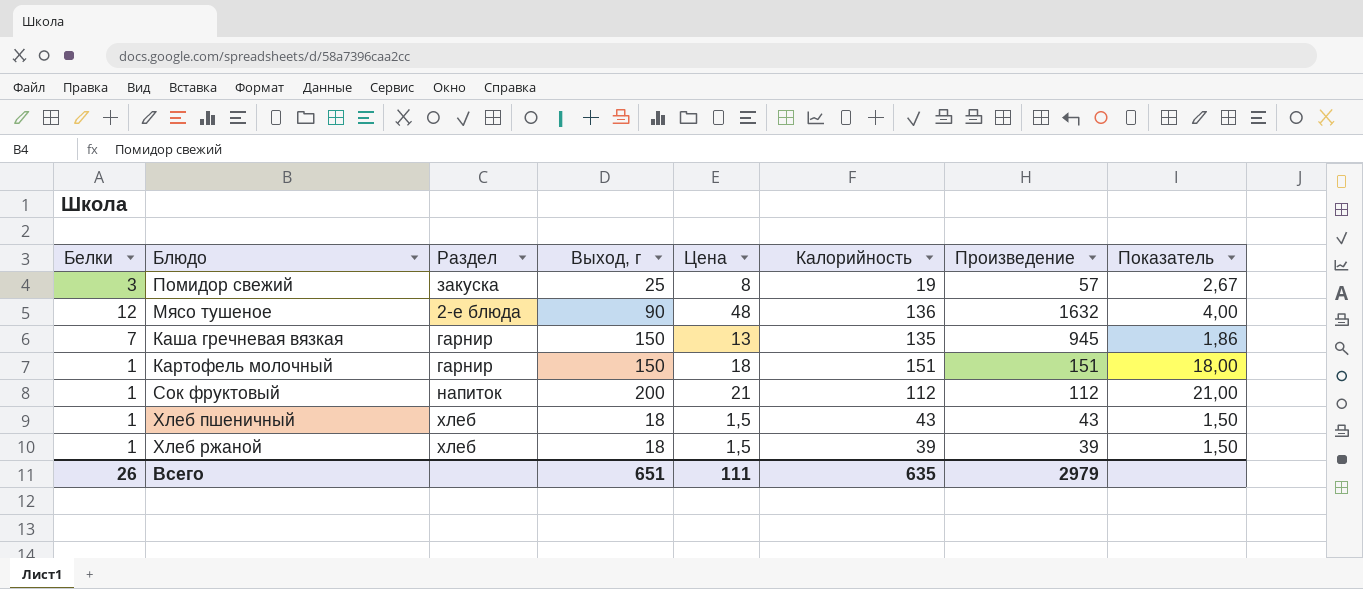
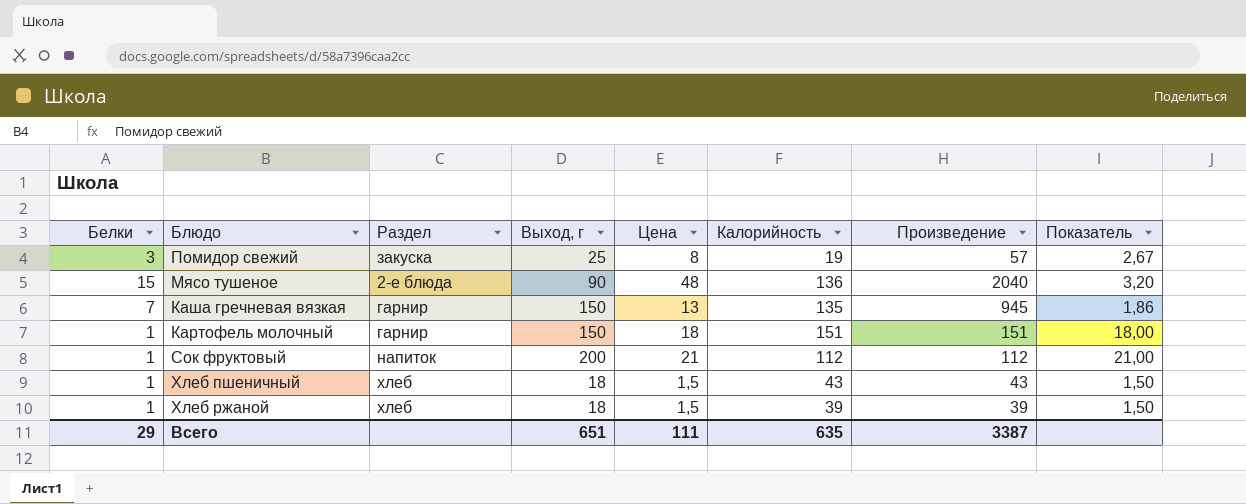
Мясо тушеное | Белки: 12 -> 15
Мясо тушеное | Произведение: 1632 -> 2040
Мясо тушеное | Показатель: 4,00 -> 3,20
Всего | Белки: 26 -> 29
Всего | Произведение: 2979 -> 3387

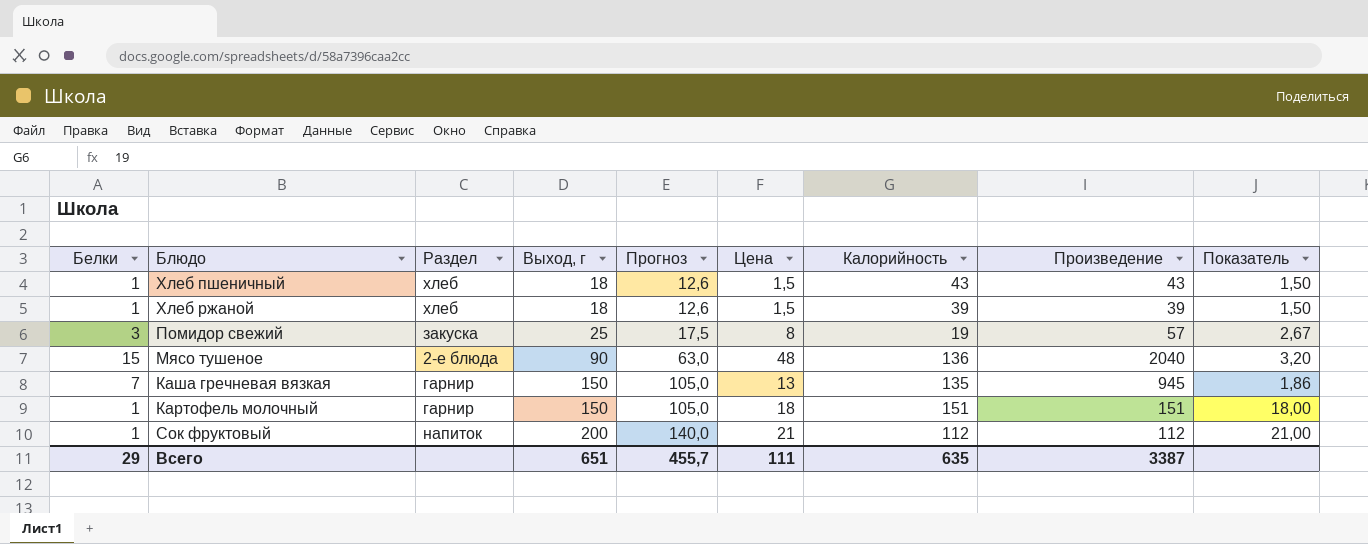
row order: none -> Выход, г ascending
column Прогноз | formula: none -> [Выход, г] * 0,7

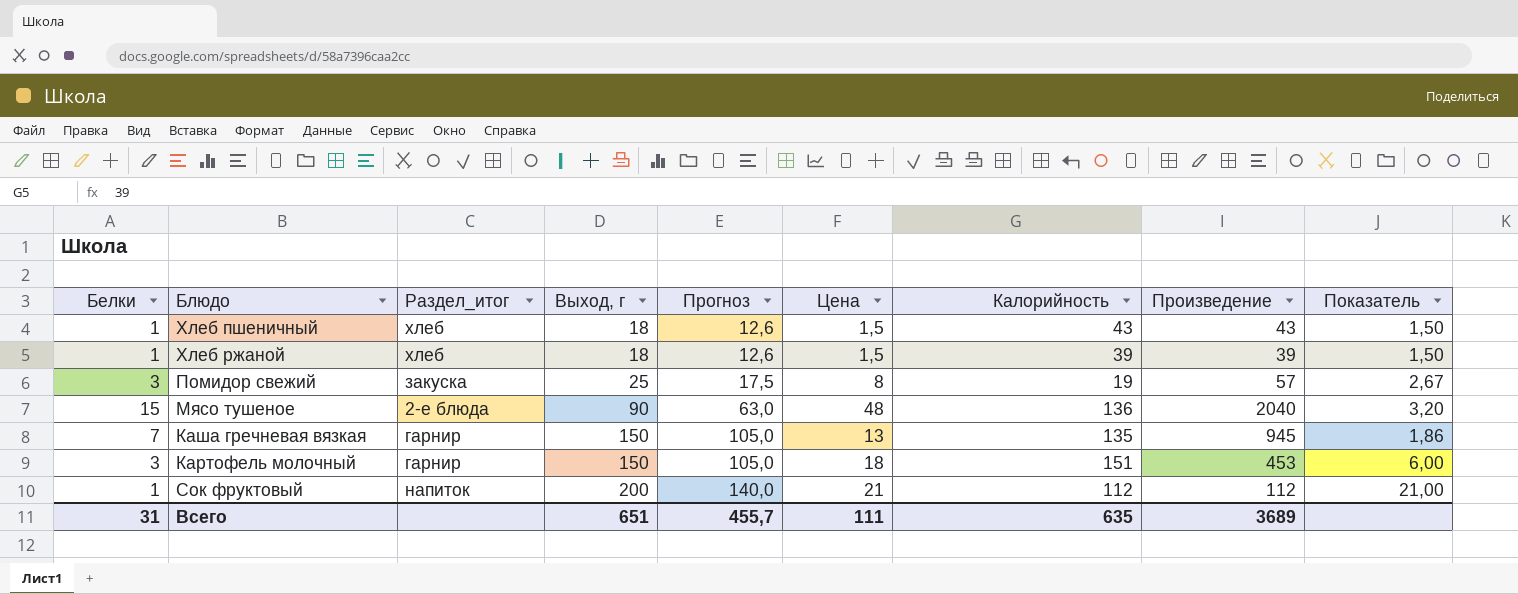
column name: Раздел -> Раздел_итог
Картофель молочный | Белки: 1 -> 3
Картофель молочный | Произведение: 151 -> 453
Картофель молочный | Показатель: 18,00 -> 6,00
Всего | Белки: 29 -> 31
Всего | Произведение: 3387 -> 3689

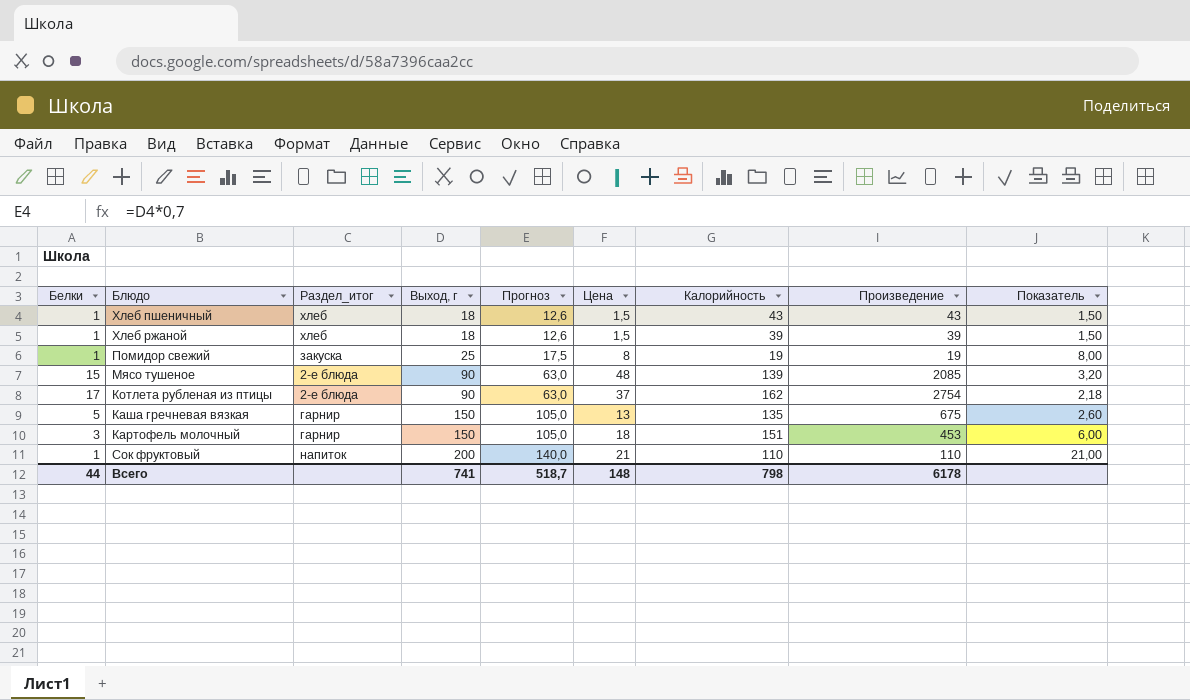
Помидор свежий | Белки: 3 -> 1
Помидор свежий | Произведение: 57 -> 19
Помидор свежий | Показатель: 2,67 -> 8,00
Мясо тушеное | Калорийность: 136 -> 139
Мясо тушеное | Произведение: 2040 -> 2085
row Котлета рубленая из птицы: none -> 17 | 2-е блюда | 90 | 63,0 | 37 | 162 | 2754 | 2,18
Каша гречневая вязкая | Белки: 7 -> 5
Каша гречневая вязкая | Произведение: 945 -> 675
Каша гречневая вязкая | Показатель: 1,86 -> 2,60
Сок фруктовый | Калорийность: 112 -> 110
Сок фруктовый | Произведение: 112 -> 110
Всего | Белки: 31 -> 44
Всего | Выход, г: 651 -> 741
Всего | Прогноз: 455,7 -> 518,7
Всего | Цена: 111 -> 148
Всего | Калорийность: 635 -> 798
Всего | Произведение: 3689 -> 6178

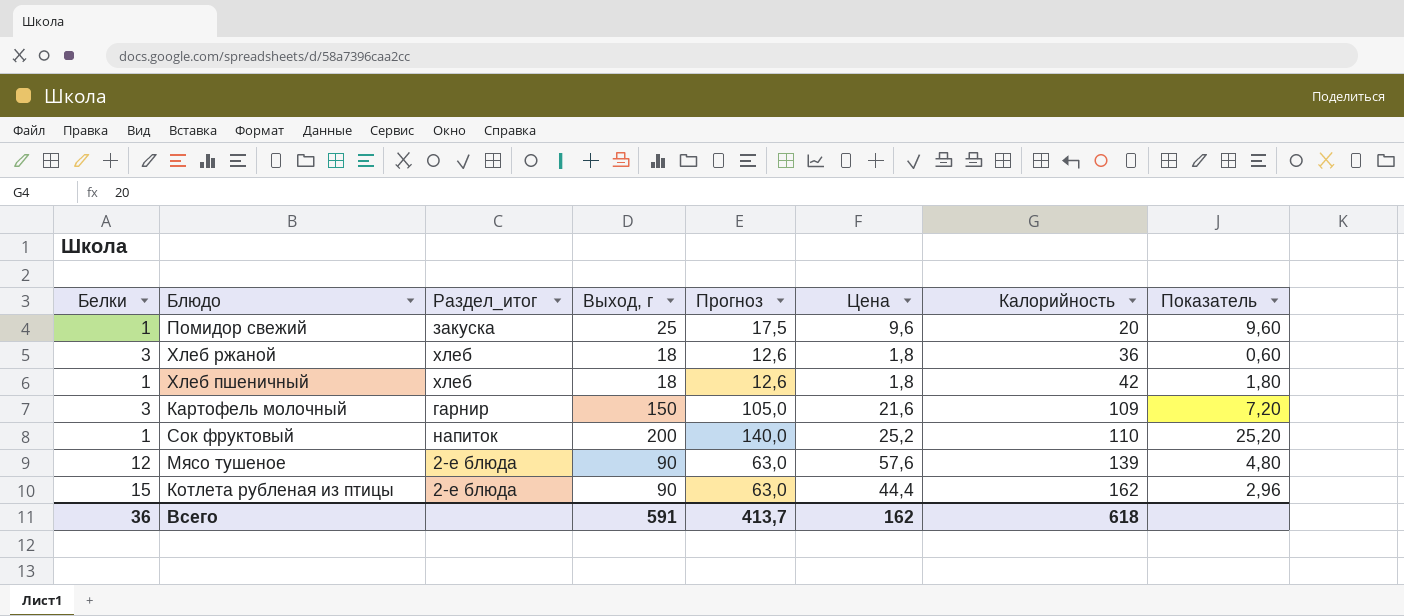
row order: Выход, г ascending -> Калорийность ascending
column Произведение | formula: [Белки] * [Калорийность] -> none
row Каша гречневая вязкая: 5 | гарнир | 150 | 105,0 | 13 | 135 | 675 | 2,60 -> none
Помидор свежий | Цена: 8 -> 9,6
Помидор свежий | Калорийность: 19 -> 20
Помидор свежий | Показатель: 8,00 -> 9,60
Хлеб ржаной | Белки: 1 -> 3
Хлеб ржаной | Цена: 1,5 -> 1,8
Хлеб ржаной | Калорийность: 39 -> 36
Хлеб ржаной | Показатель: 1,50 -> 0,60
Хлеб пшеничный | Цена: 1,5 -> 1,8
Хлеб пшеничный | Калорийность: 43 -> 42
Хлеб пшеничный | Показатель: 1,50 -> 1,80
Картофель молочный | Цена: 18 -> 21,6
Картофель молочный | Калорийность: 151 -> 109
Картофель молочный | Показатель: 6,00 -> 7,20
Сок фруктовый | Цена: 21 -> 25,2
Сок фруктовый | Показатель: 21,00 -> 25,20
Мясо тушеное | Белки: 15 -> 12
Мясо тушеное | Цена: 48 -> 57,6
Мясо тушеное | Показатель: 3,20 -> 4,80
Котлета рубленая из птицы | Белки: 17 -> 15
Котлета рубленая из птицы | Цена: 37 -> 44,4
Котлета рубленая из птицы | Показатель: 2,18 -> 2,96
Всего | Белки: 44 -> 36
Всего | Выход, г: 741 -> 591
Всего | Прогноз: 518,7 -> 413,7
Всего | Цена: 148 -> 162
Всего | Калорийность: 798 -> 618

